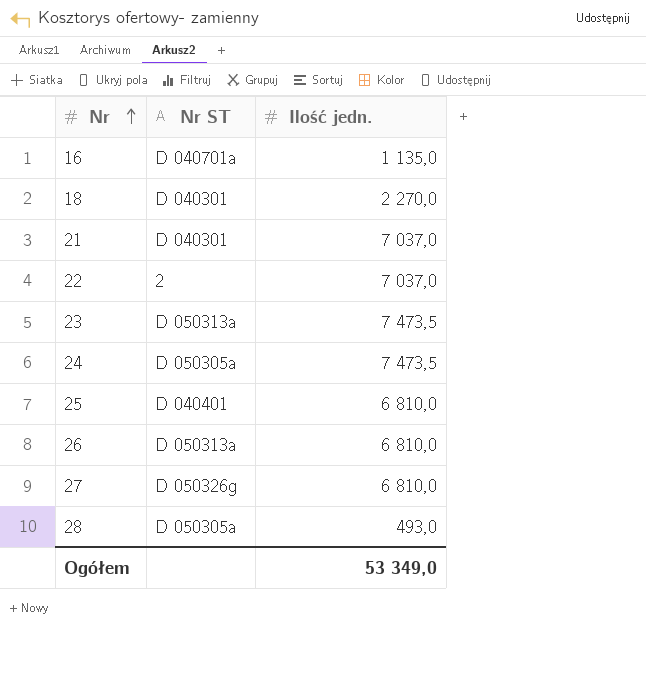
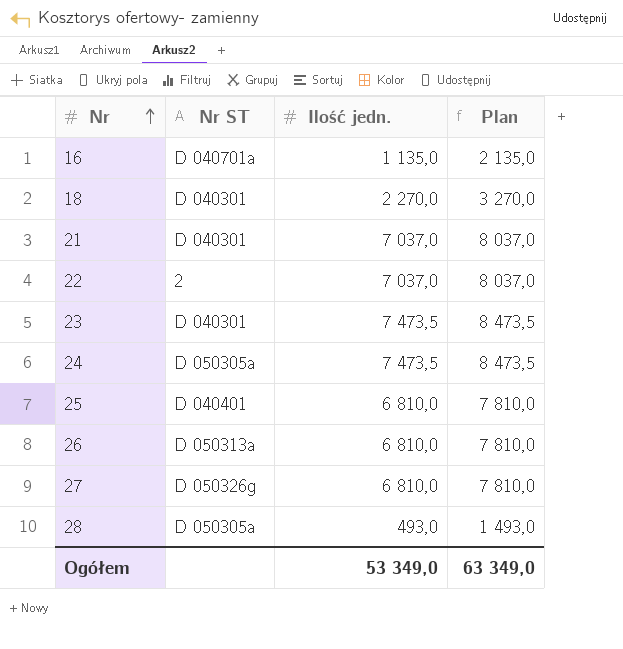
column Plan | formula: none -> [Ilość jedn.] + 1000
23 | Nr ST: D 050313a -> D 040301

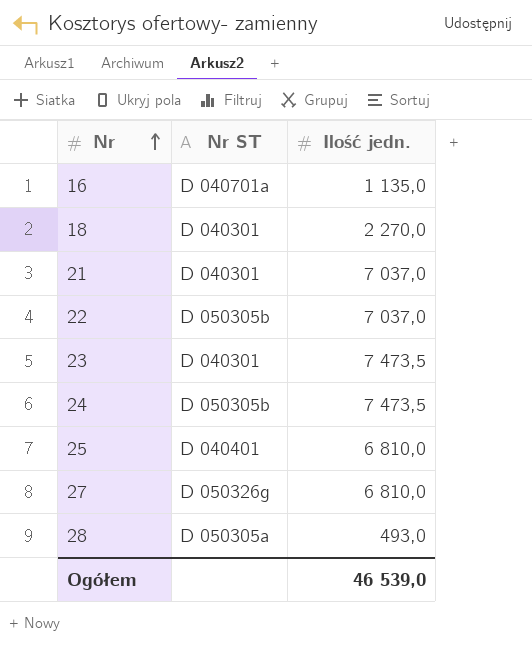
column Plan | formula: [Ilość jedn.] + 1000 -> none
row 26: D 050313a | 6 810,0 | 7 810,0 -> none
22 | Nr ST: 2 -> D 050305b
24 | Nr ST: D 050305a -> D 050305b
Ogółem | Ilość jedn.: 53 349,0 -> 46 539,0

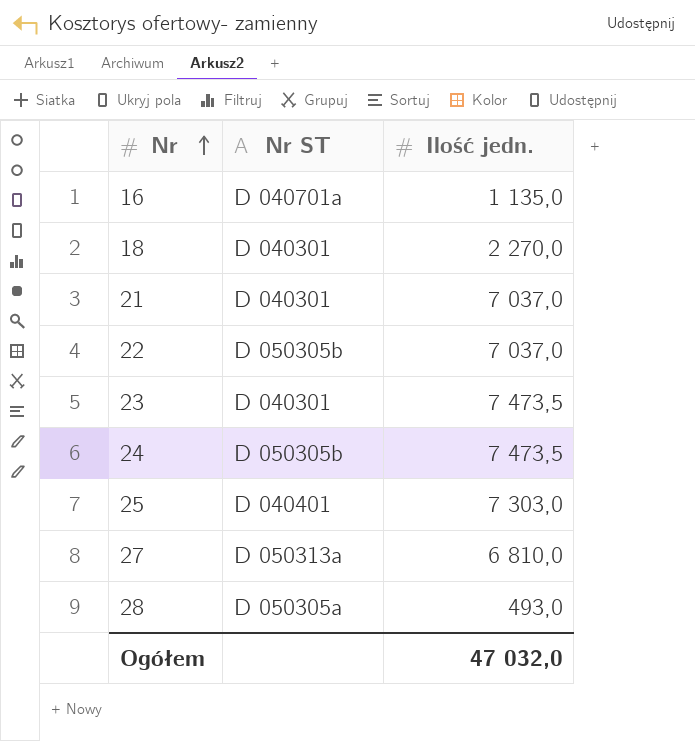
25 | Ilość jedn.: 6 810,0 -> 7 303,0
27 | Nr ST: D 050326g -> D 050313a
Ogółem | Ilość jedn.: 46 539,0 -> 47 032,0

